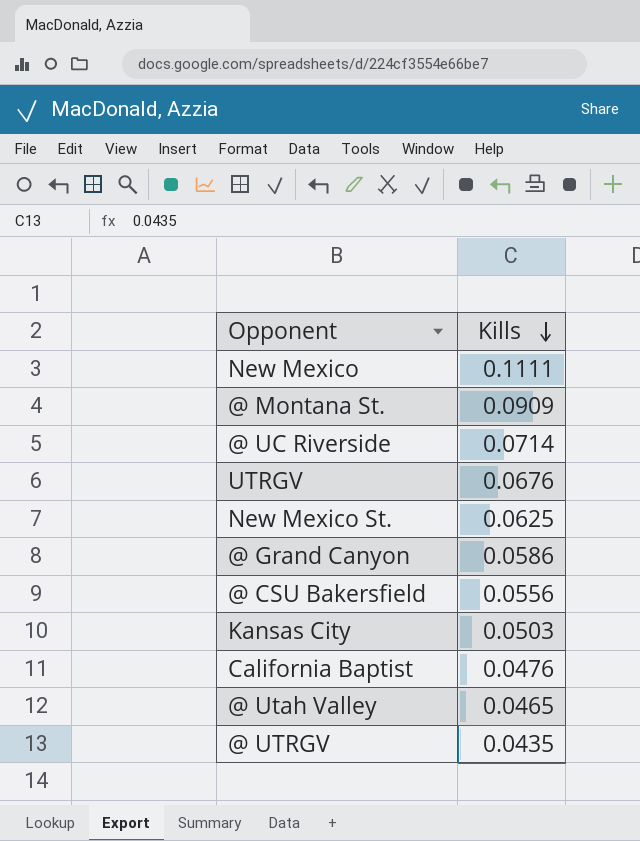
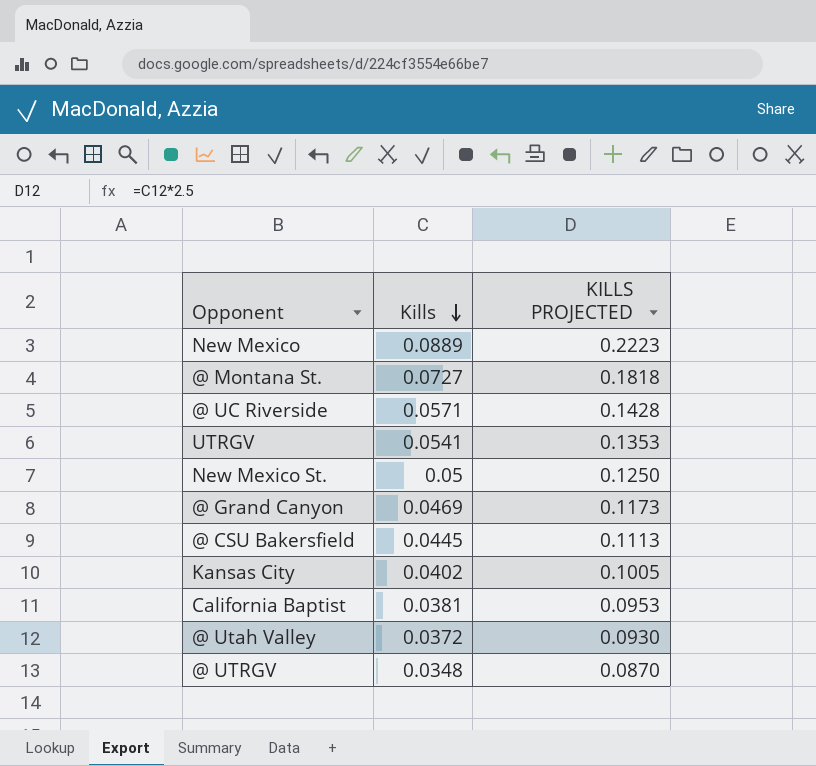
column KILLS PROJECTED | formula: none -> [Kills] * 2.5
New Mexico | Kills: 0.1111 -> 0.0889
@ Montana St. | Kills: 0.0909 -> 0.0727
@ UC Riverside | Kills: 0.0714 -> 0.0571
UTRGV | Kills: 0.0676 -> 0.0541
New Mexico St. | Kills: 0.0625 -> 0.05
@ Grand Canyon | Kills: 0.0586 -> 0.0469
@ CSU Bakersfield | Kills: 0.0556 -> 0.0445
Kansas City | Kills: 0.0503 -> 0.0402
California Baptist | Kills: 0.0476 -> 0.0381
@ Utah Valley | Kills: 0.0465 -> 0.0372
@ UTRGV | Kills: 0.0435 -> 0.0348

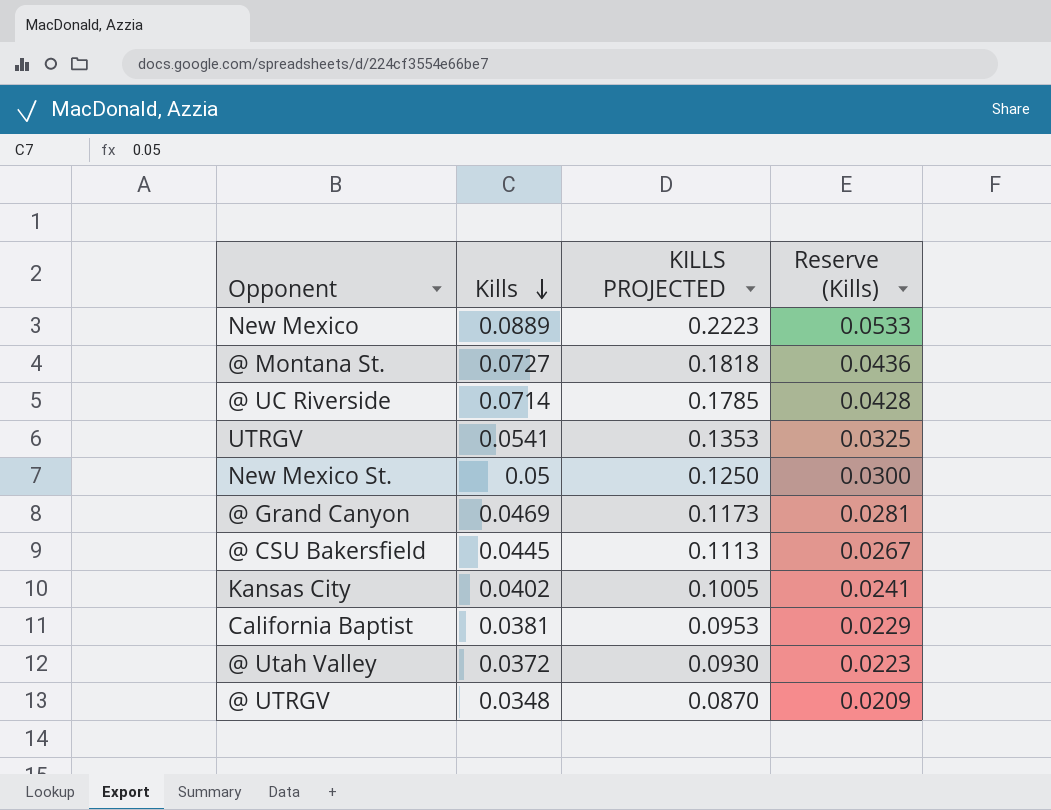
column Reserve (Kills) | formula: none -> [Kills] * 0.6
@ UC Riverside | Kills: 0.0571 -> 0.0714
@ UC Riverside | KILLS PROJECTED: 0.1428 -> 0.1785

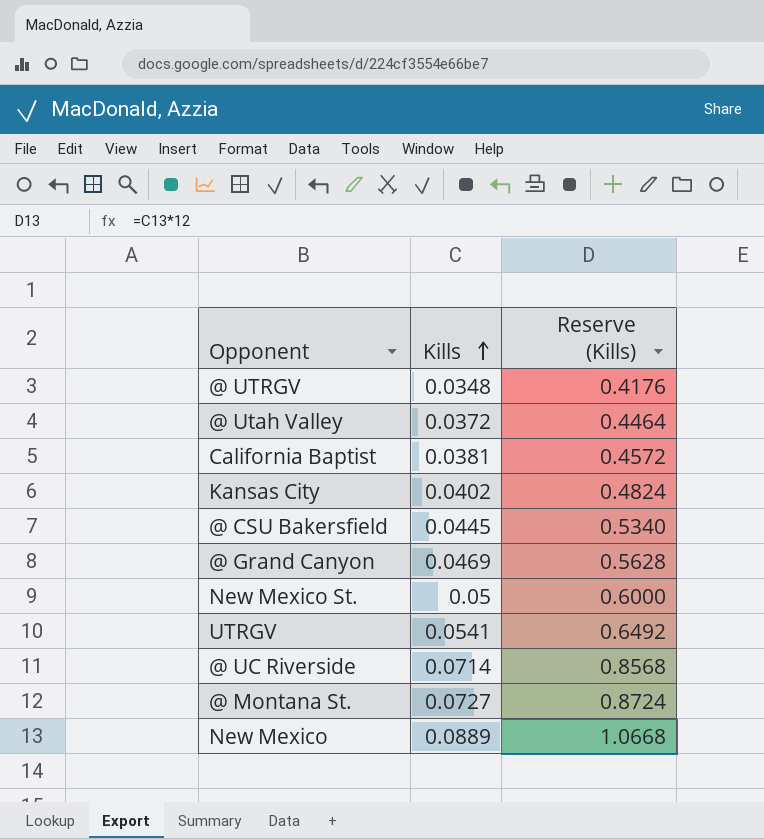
row order: Kills descending -> Kills ascending
column KILLS PROJECTED | formula: [Kills] * 2.5 -> none
column Reserve (Kills) | formula: [Kills] * 0.6 -> [Kills] * 12

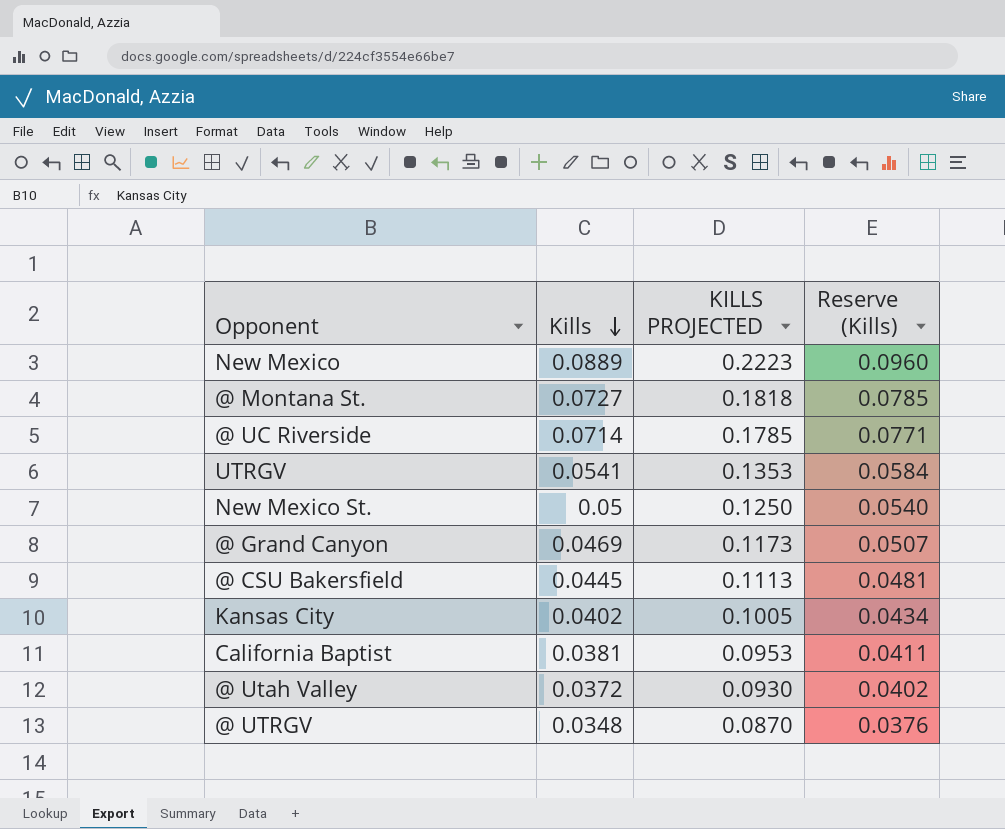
row order: Kills ascending -> Kills descending
column KILLS PROJECTED | formula: none -> [Kills] * 2.5
column Reserve (Kills) | formula: [Kills] * 12 -> [Kills] * 1.08

